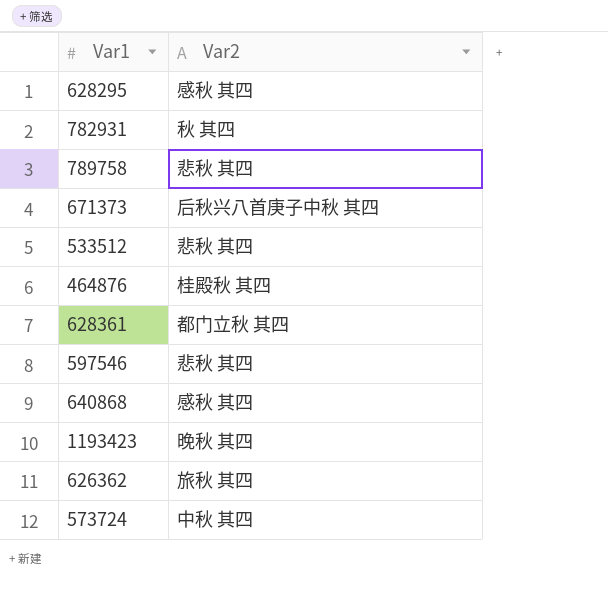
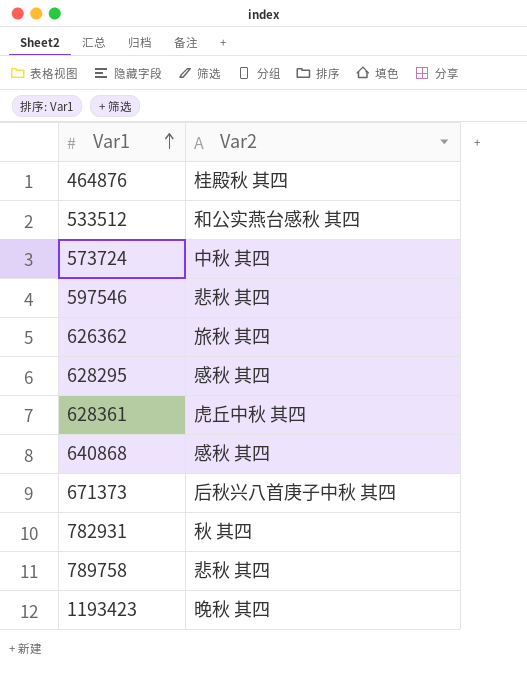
row order: none -> Var1 ascending
533512 | Var2: 悲秋 其四 -> 和公实燕台感秋 其四
628361 | Var2: 都门立秋 其四 -> 虎丘中秋 其四

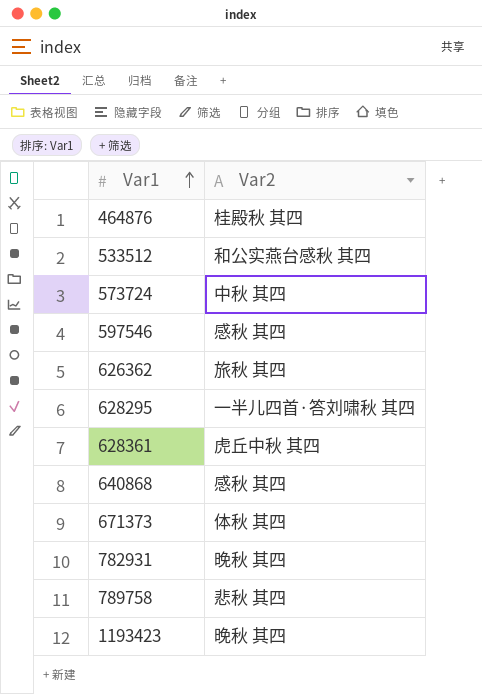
597546 | Var2: 悲秋 其四 -> 感秋 其四
628295 | Var2: 感秋 其四 -> 一半儿四首·答刘啸秋 其四
671373 | Var2: 后秋兴八首庚子中秋 其四 -> 体秋 其四
782931 | Var2: 秋 其四 -> 晚秋 其四

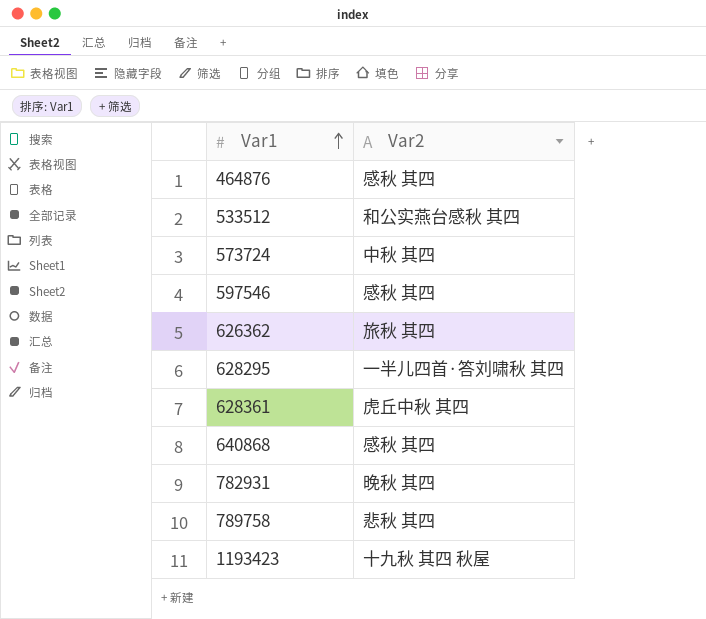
row 671373: 体秋 其四 -> none
464876 | Var2: 桂殿秋 其四 -> 感秋 其四
1193423 | Var2: 晚秋 其四 -> 十九秋 其四 秋屋

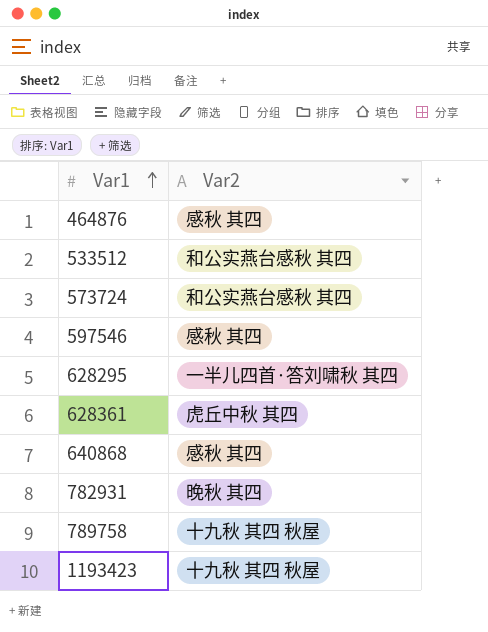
row 626362: 旅秋 其四 -> none
573724 | Var2: 中秋 其四 -> 和公实燕台感秋 其四
789758 | Var2: 悲秋 其四 -> 十九秋 其四 秋屋

